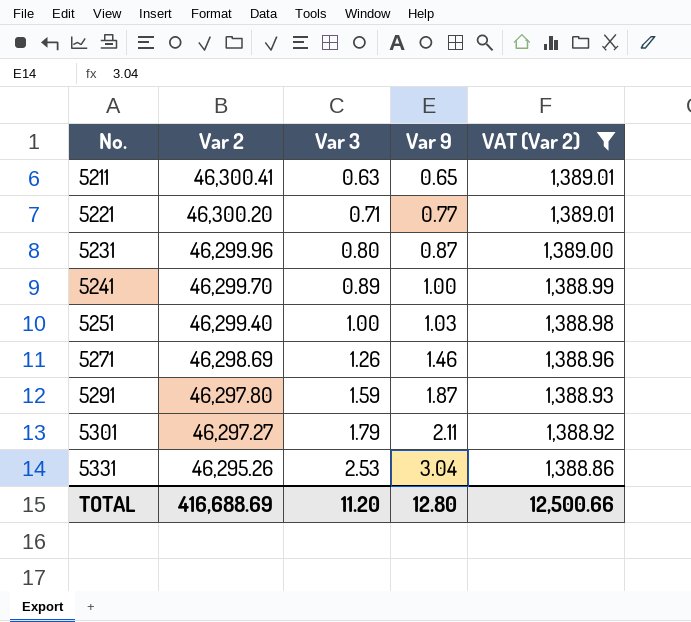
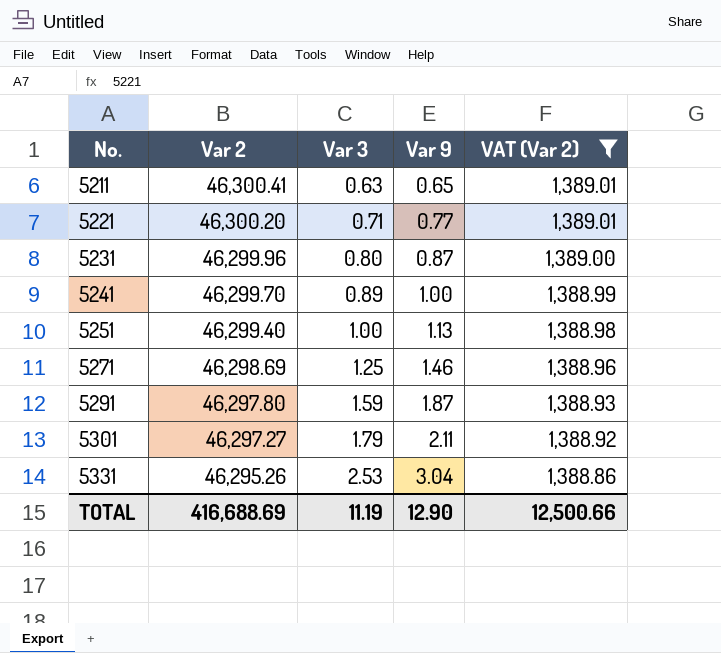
5251 | Var 9: 1.03 -> 1.13
5271 | Var 3: 1.26 -> 1.25
TOTAL | Var 3: 11.20 -> 11.19
TOTAL | Var 9: 12.80 -> 12.90

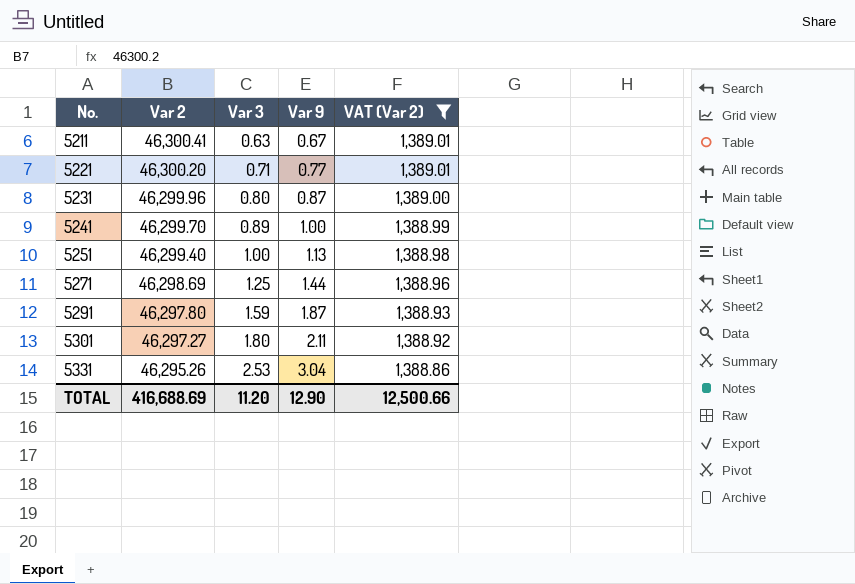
5211 | Var 9: 0.65 -> 0.67
5271 | Var 9: 1.46 -> 1.44
5301 | Var 3: 1.79 -> 1.80
TOTAL | Var 3: 11.19 -> 11.20

